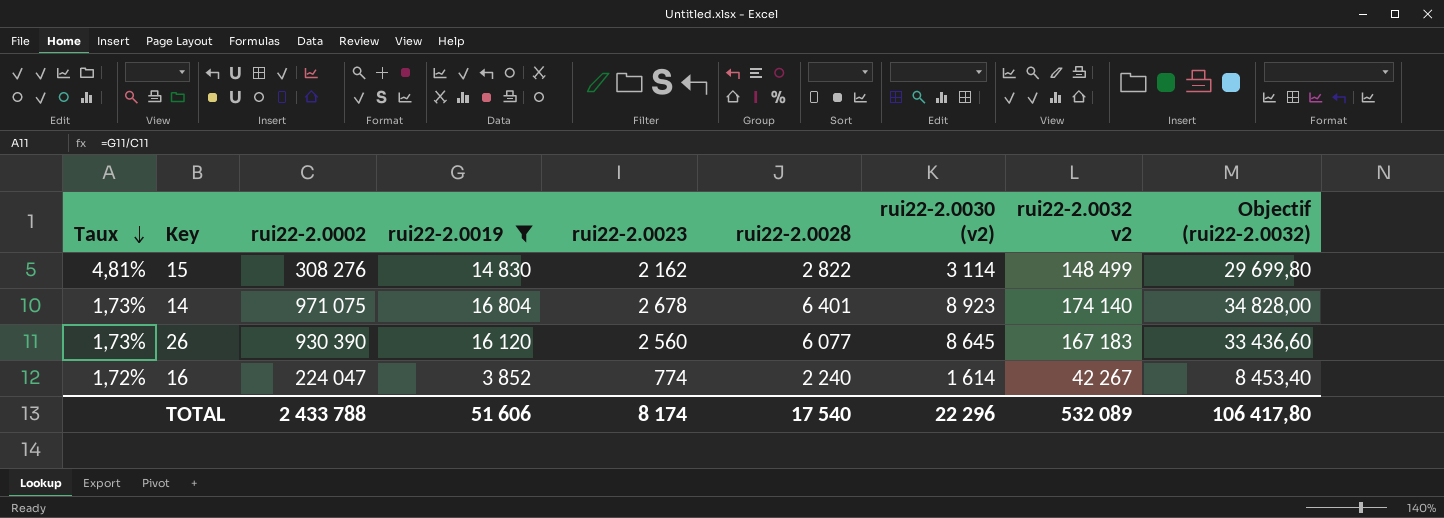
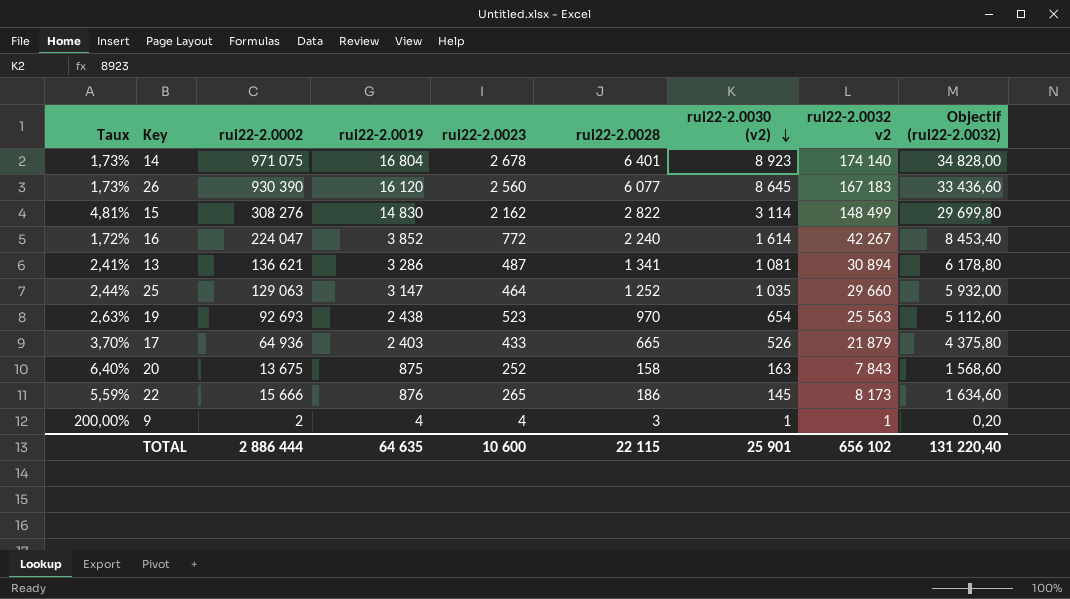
filter: rui22-2.0019 >= 3 852 -> none
row order: Taux descending -> rui22-2.0030 (v2) descending
16 | rui22-2.0023: 774 -> 772
TOTAL | rui22-2.0002: 2 433 788 -> 2 886 444
TOTAL | rui22-2.0019: 51 606 -> 64 635
TOTAL | rui22-2.0023: 8 174 -> 10 600
TOTAL | rui22-2.0028: 17 540 -> 22 115
TOTAL | rui22-2.0030 (v2): 22 296 -> 25 901
TOTAL | rui22-2.0032 v2: 532 089 -> 656 102
TOTAL | Objectif (rui22-2.0032): 106 417,80 -> 131 220,40

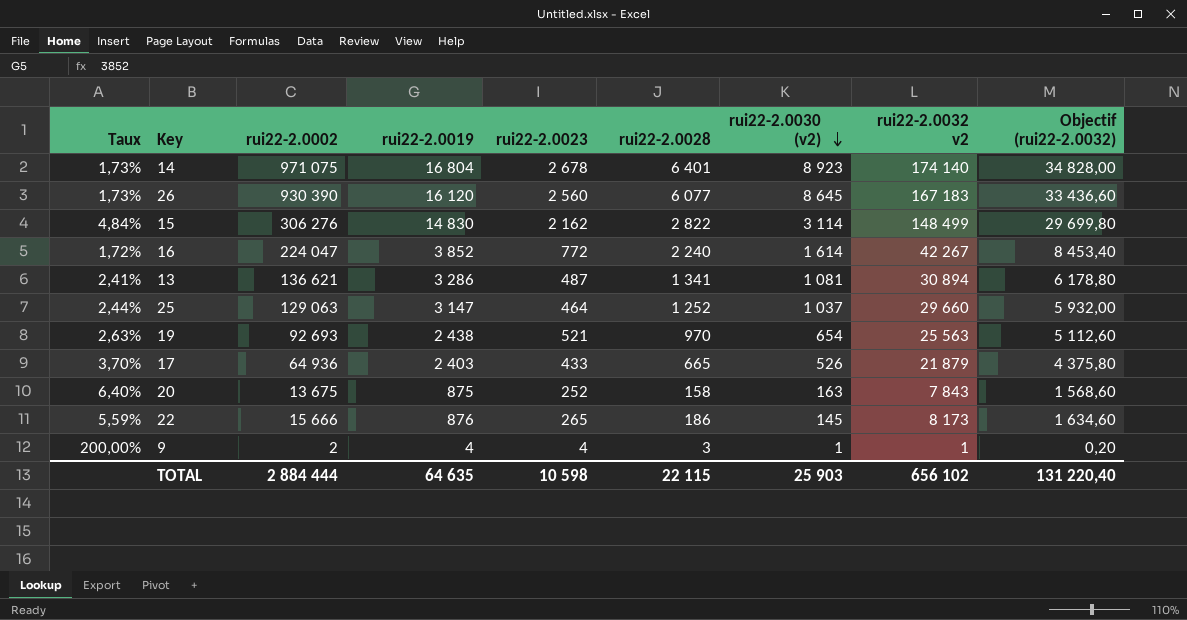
15 | Taux: 4,81% -> 4,84%
15 | rui22-2.0002: 308 276 -> 306 276
25 | rui22-2.0030 (v2): 1 035 -> 1 037
19 | rui22-2.0023: 523 -> 521
TOTAL | rui22-2.0002: 2 886 444 -> 2 884 444
TOTAL | rui22-2.0023: 10 600 -> 10 598
TOTAL | rui22-2.0030 (v2): 25 901 -> 25 903

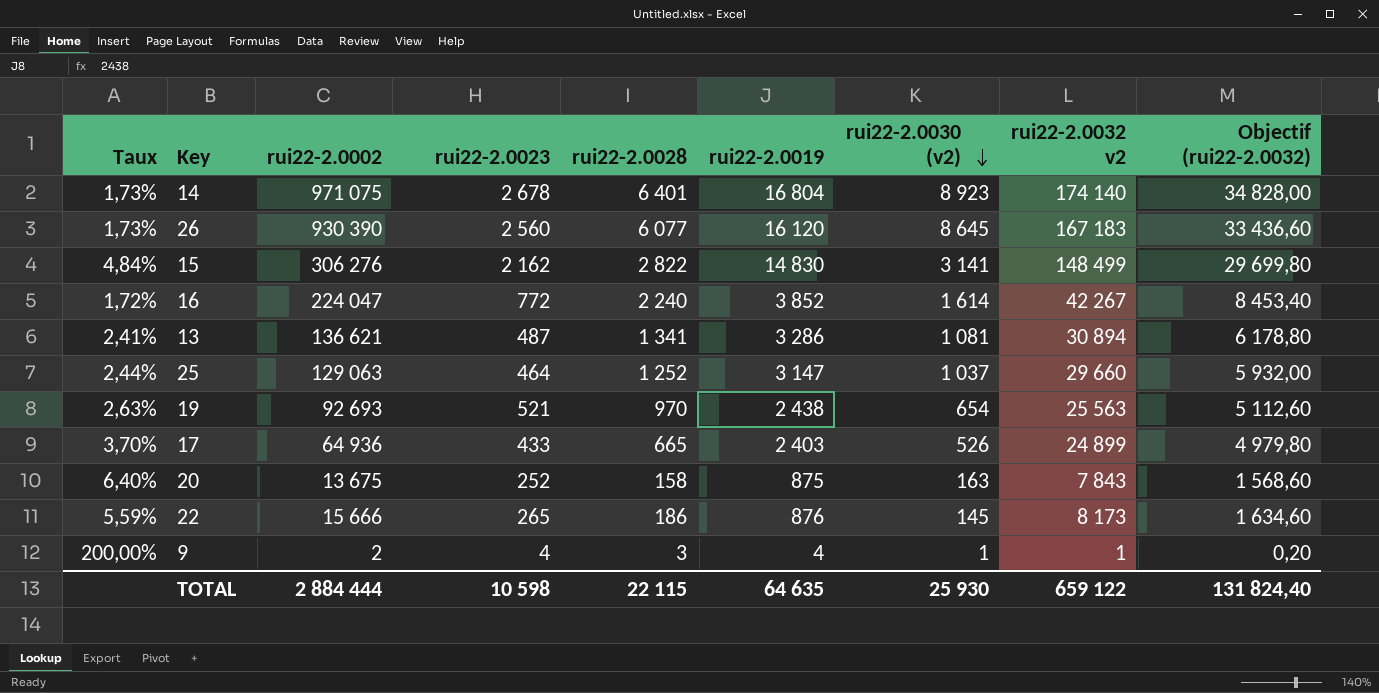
column rui22-2.0019 | position: 4 -> 6
15 | rui22-2.0030 (v2): 3 114 -> 3 141
17 | rui22-2.0032 v2: 21 879 -> 24 899
17 | Objectif (rui22-2.0032): 4 375,80 -> 4 979,80
TOTAL | rui22-2.0030 (v2): 25 903 -> 25 930
TOTAL | rui22-2.0032 v2: 656 102 -> 659 122
TOTAL | Objectif (rui22-2.0032): 131 220,40 -> 131 824,40

